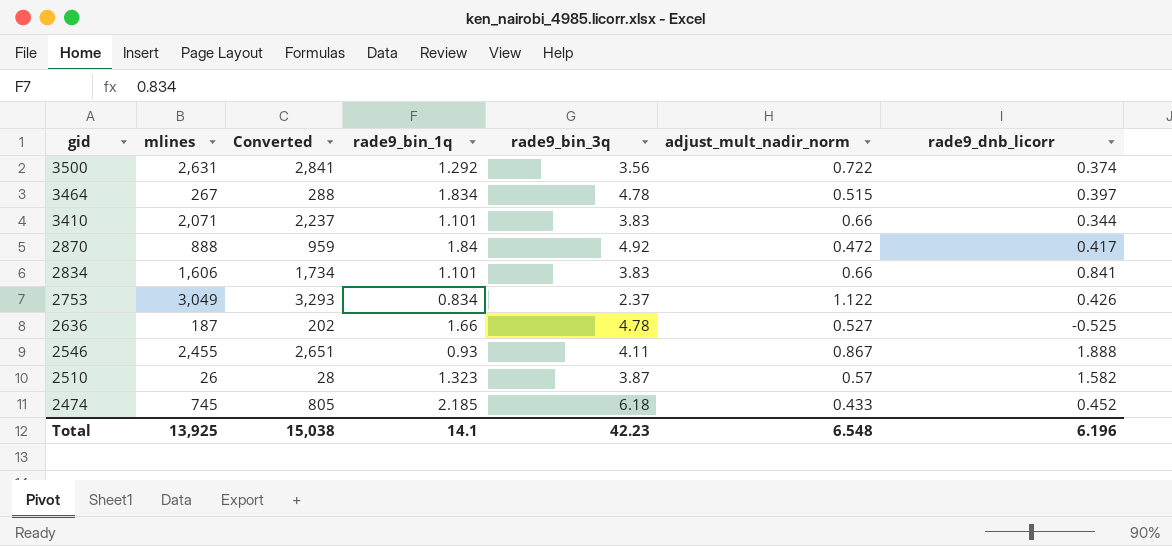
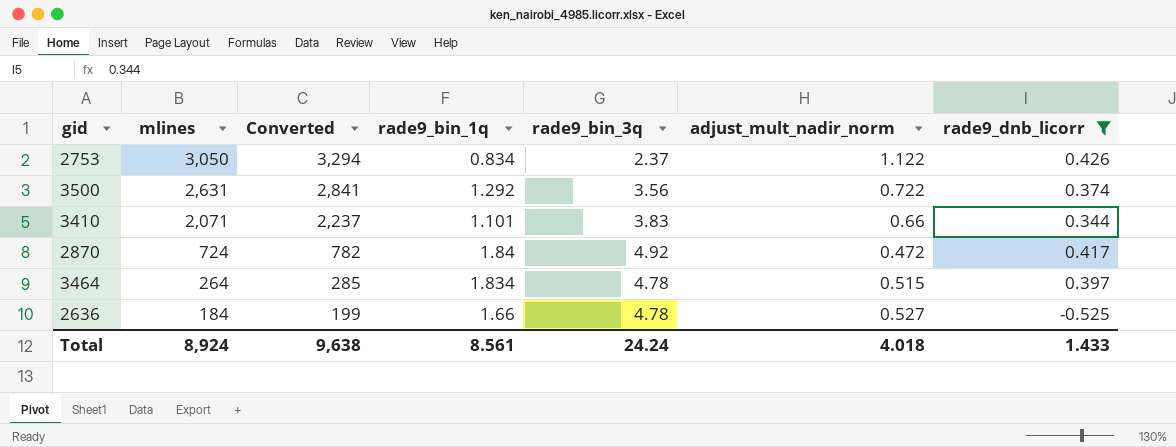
filter: none -> rade9_dnb_licorr <= 0.426
row order: gid descending -> mlines descending
2753 | mlines: 3,049 -> 3,050
2753 | Converted: 3,293 -> 3,294
2870 | mlines: 888 -> 724
2870 | Converted: 959 -> 782
3464 | mlines: 267 -> 264
3464 | Converted: 288 -> 285
2636 | mlines: 187 -> 184
2636 | Converted: 202 -> 199
Total | mlines: 13,925 -> 8,924
Total | Converted: 15,038 -> 9,638
Total | rade9_bin_1q: 14.1 -> 8.561
Total | rade9_bin_3q: 42.23 -> 24.24
Total | adjust_mult_nadir_norm: 6.548 -> 4.018
Total | rade9_dnb_licorr: 6.196 -> 1.433

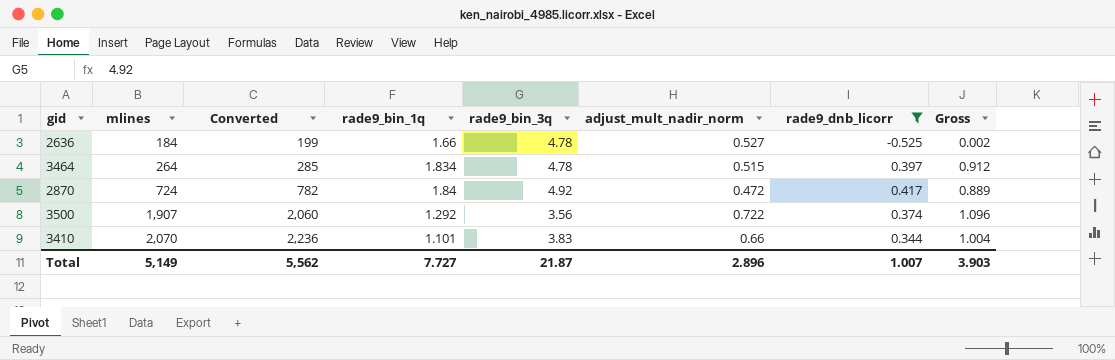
row order: mlines descending -> mlines ascending
column Gross | formula: none -> [adjust_mult_nadir_norm] + [rade9_dnb_licorr]
row 2753: 3,050 | 3,294 | 0.834 | 2.37 | 1.122 | 0.426 -> none
3500 | mlines: 2,631 -> 1,907
3500 | Converted: 2,841 -> 2,060
3410 | mlines: 2,071 -> 2,070
3410 | Converted: 2,237 -> 2,236
Total | mlines: 8,924 -> 5,149
Total | Converted: 9,638 -> 5,562
Total | rade9_bin_1q: 8.561 -> 7.727
Total | rade9_bin_3q: 24.24 -> 21.87
Total | adjust_mult_nadir_norm: 4.018 -> 2.896
Total | rade9_dnb_licorr: 1.433 -> 1.007

